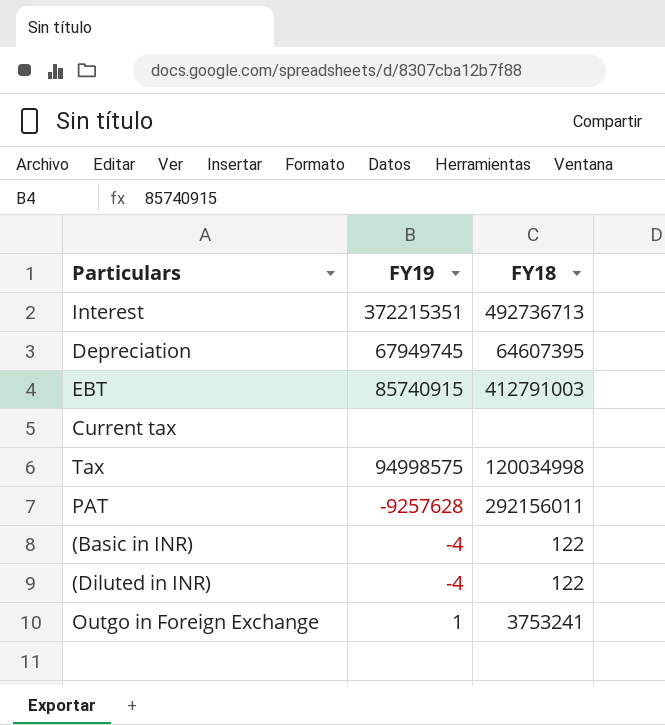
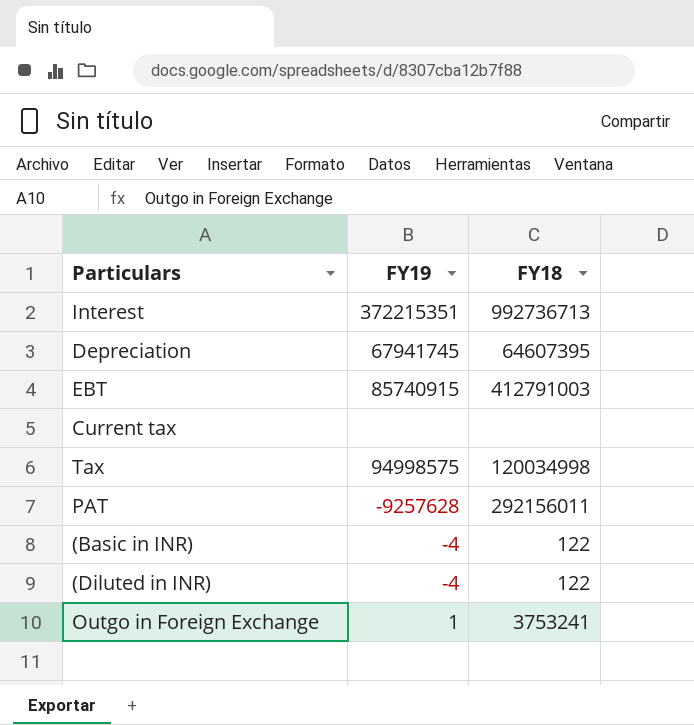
Interest | FY18: 492736713 -> 992736713
Depreciation | FY19: 67949745 -> 67941745

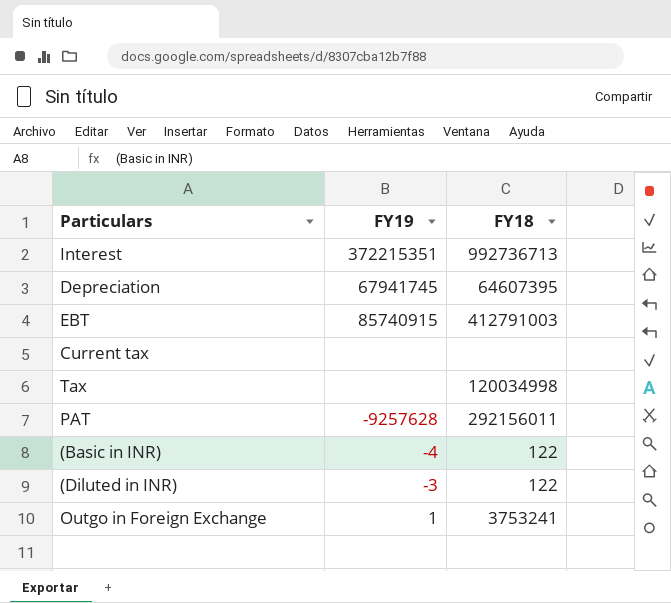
Tax | FY19: 94998575 -> none
(Diluted in INR) | FY19: -4 -> -3

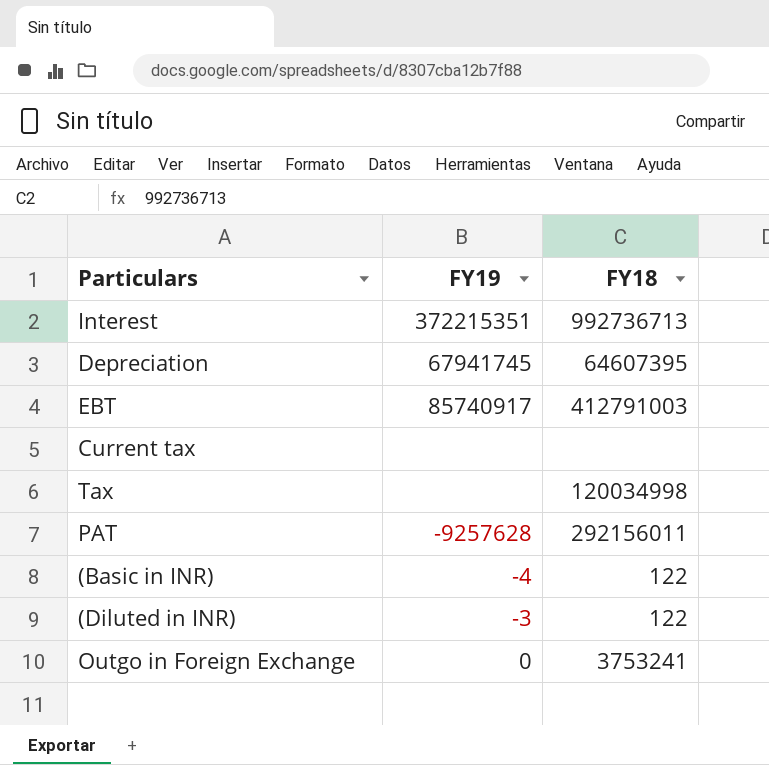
EBT | FY19: 85740915 -> 85740917
Outgo in Foreign Exchange | FY19: 1 -> 0

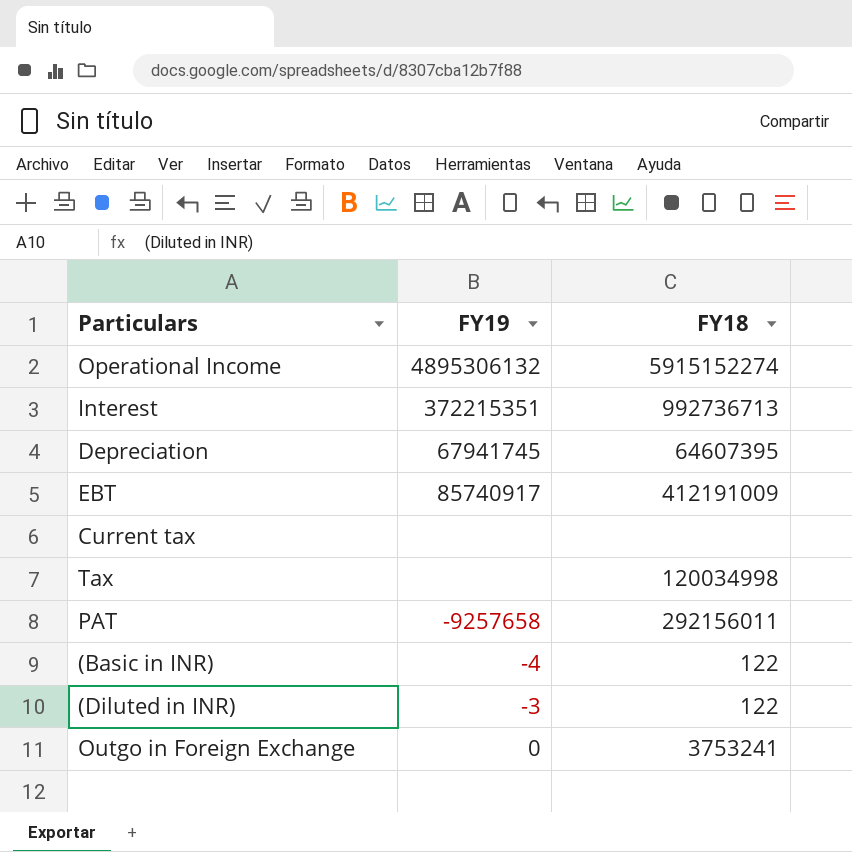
row Operational Income: none -> 4895306132 | 5915152274
EBT | FY18: 412791003 -> 412191009
PAT | FY19: -9257628 -> -9257658

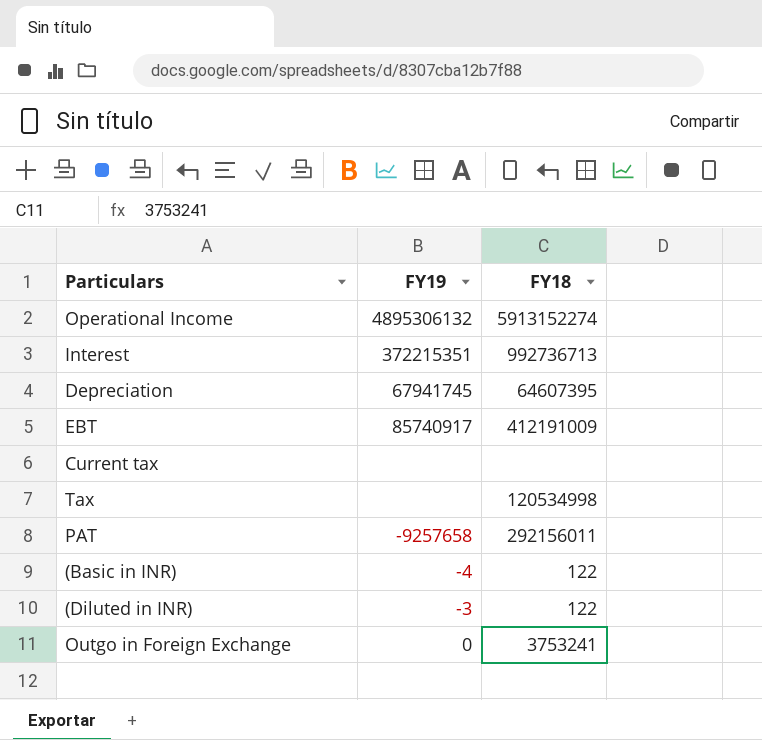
Operational Income | FY18: 5915152274 -> 5913152274
Tax | FY18: 120034998 -> 120534998

